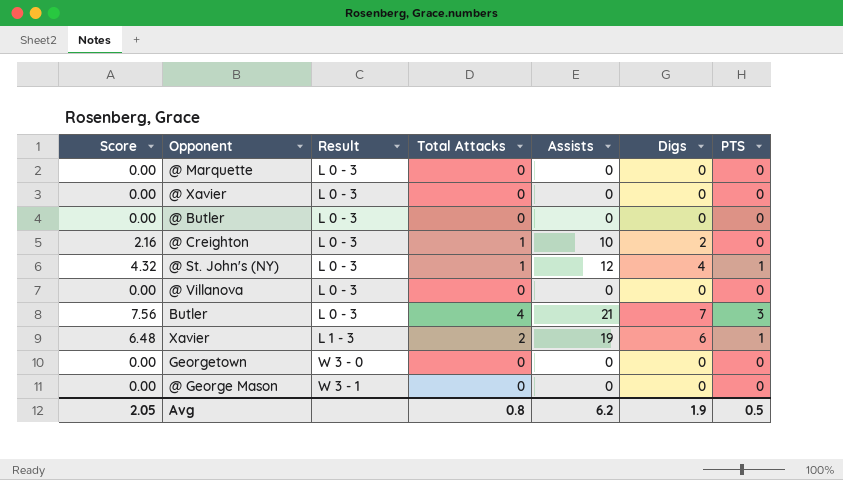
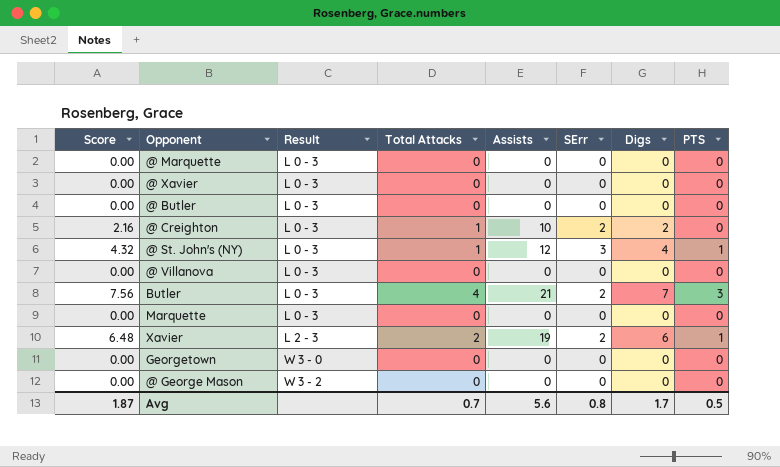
column SErr | position: none -> 6
row Marquette: none -> 0.00 | L 0 - 3 | 0 | 0 | 0 | 0 | 0
Xavier | Result: L 1 - 3 -> L 2 - 3
@ George Mason | Result: W 3 - 1 -> W 3 - 2
Avg | Score: 2.05 -> 1.87
Avg | Total Attacks: 0.8 -> 0.7
Avg | Assists: 6.2 -> 5.6
Avg | Digs: 1.9 -> 1.7

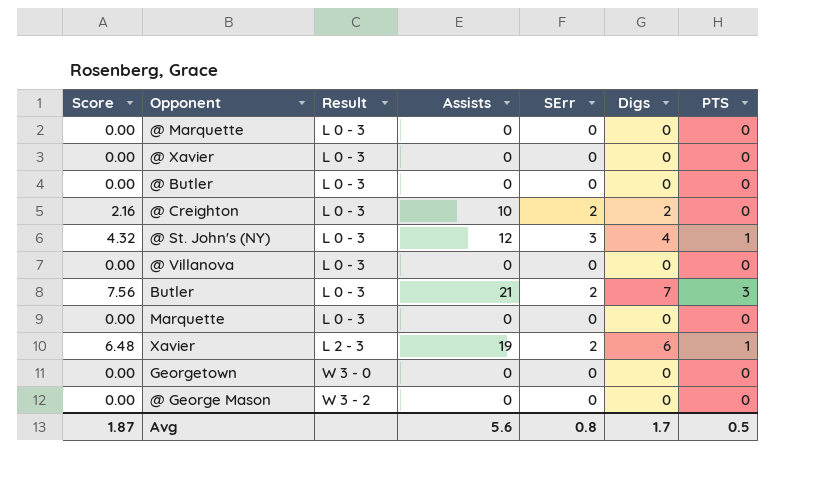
column Total Attacks | position: 4 -> none

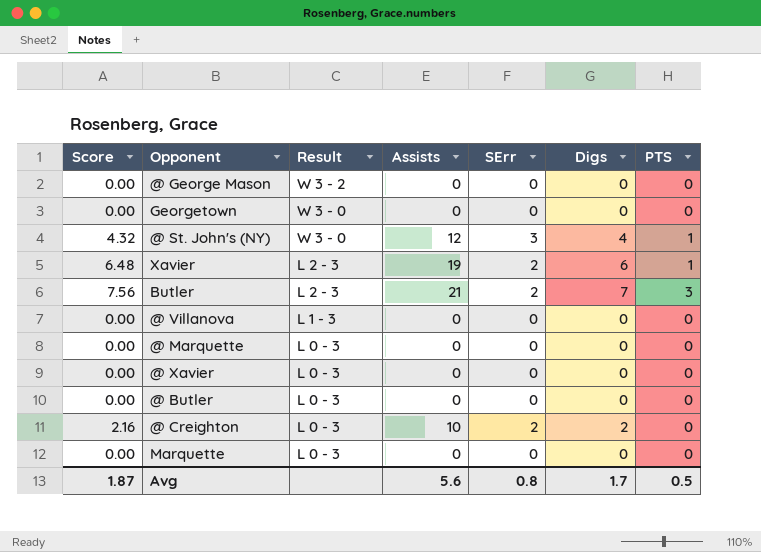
row order: Result ascending -> Result descending
@ St. John's (NY) | Result: L 0 - 3 -> W 3 - 0
Butler | Result: L 0 - 3 -> L 2 - 3
@ Villanova | Result: L 0 - 3 -> L 1 - 3

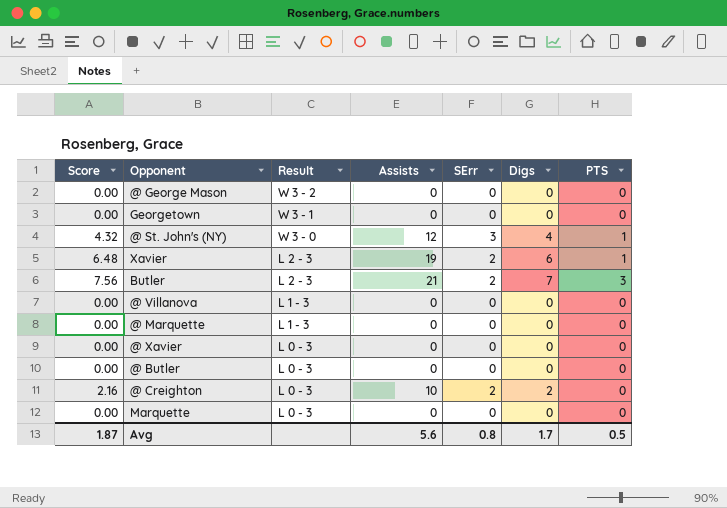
Georgetown | Result: W 3 - 0 -> W 3 - 1
@ Marquette | Result: L 0 - 3 -> L 1 - 3

